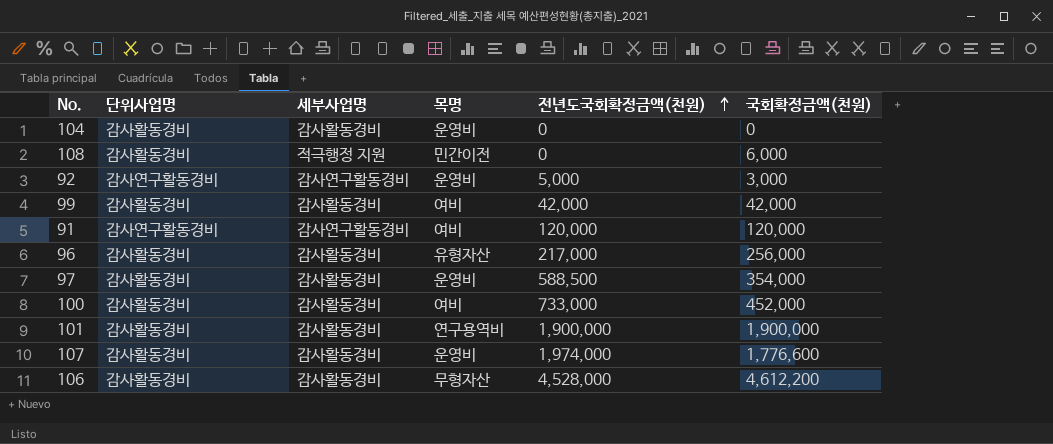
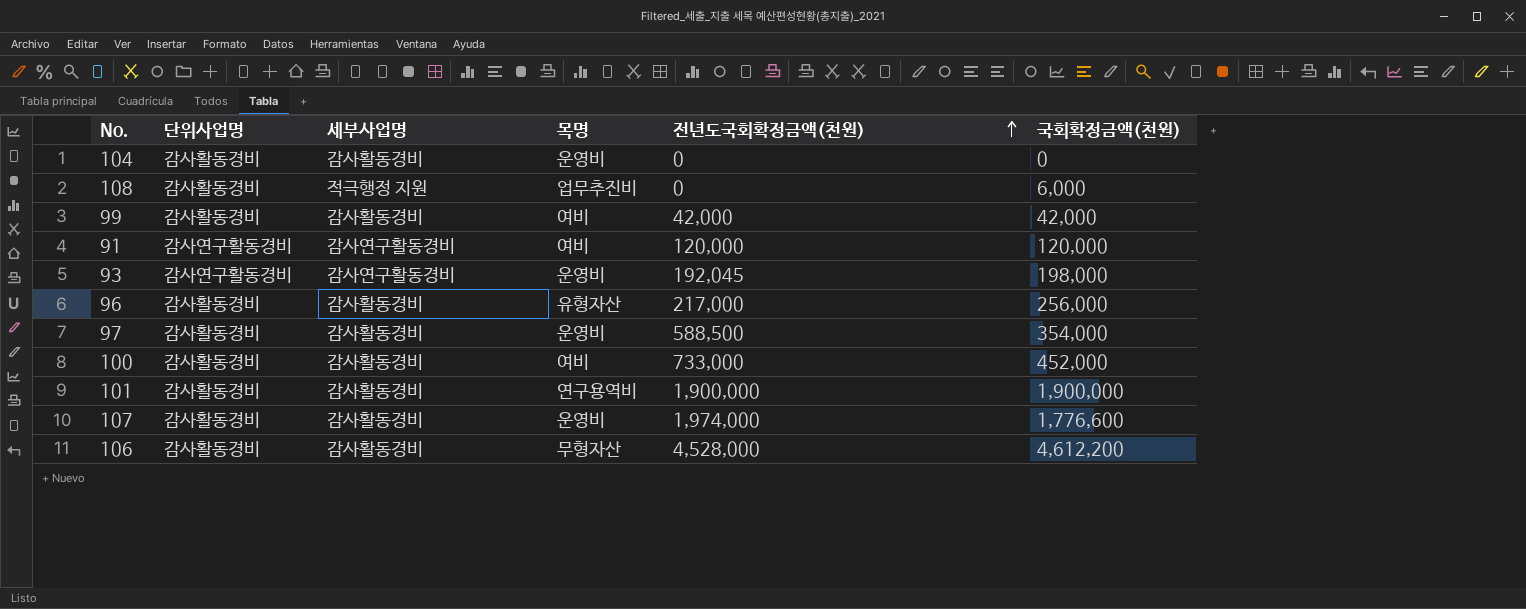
row 92: 감사연구활동경비 | 감사연구활동경비 | 운영비 | 5,000 | 3,000 -> none
108 | 목명: 민간이전 -> 업무추진비
row 93: none -> 감사연구활동경비 | 감사연구활동경비 | 운영비 | 192,045 | 198,000

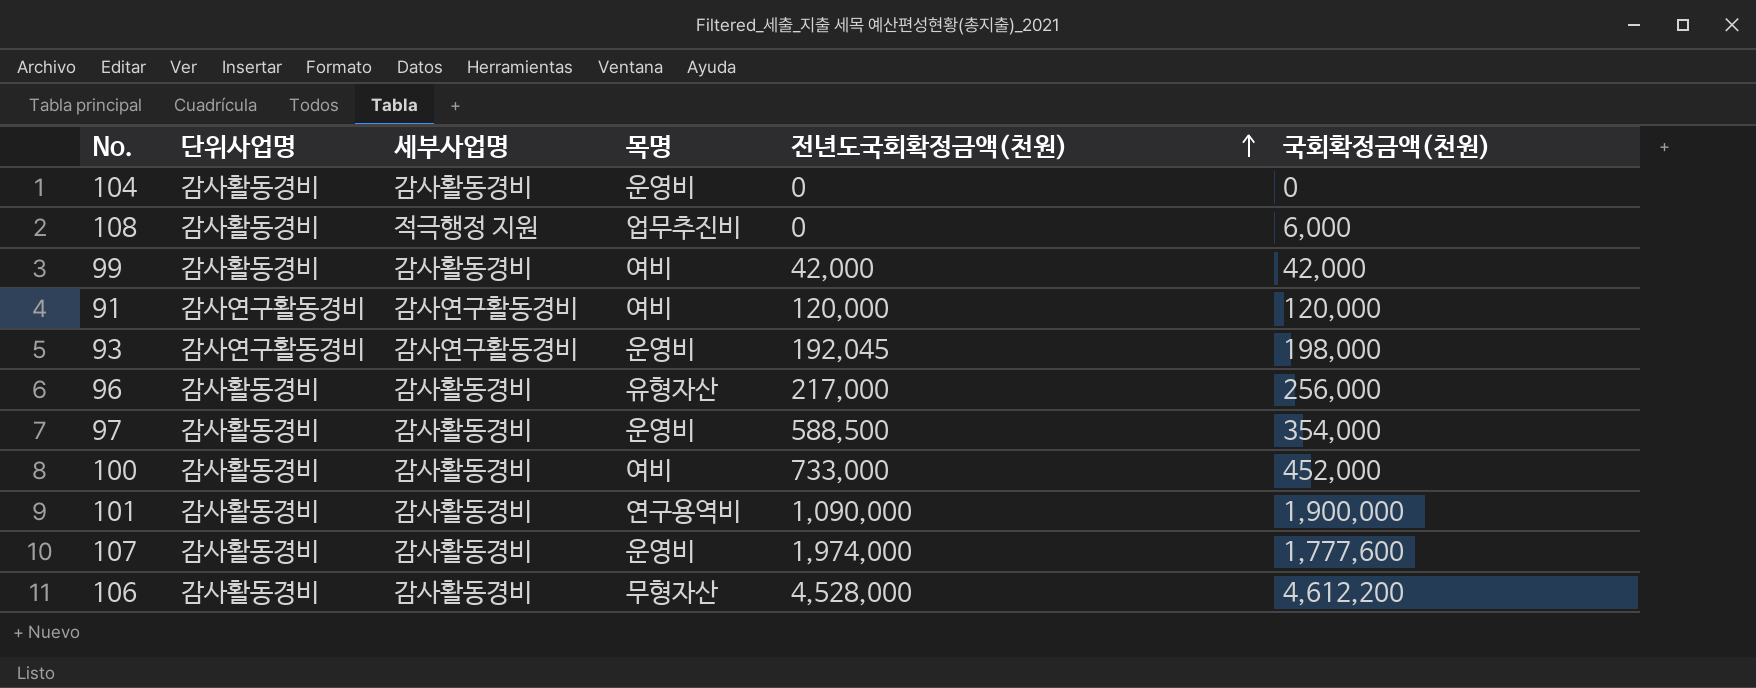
101 | 전년도국회확정금액(천원): 1,900,000 -> 1,090,000
107 | 국회확정금액(천원): 1,776,600 -> 1,777,600

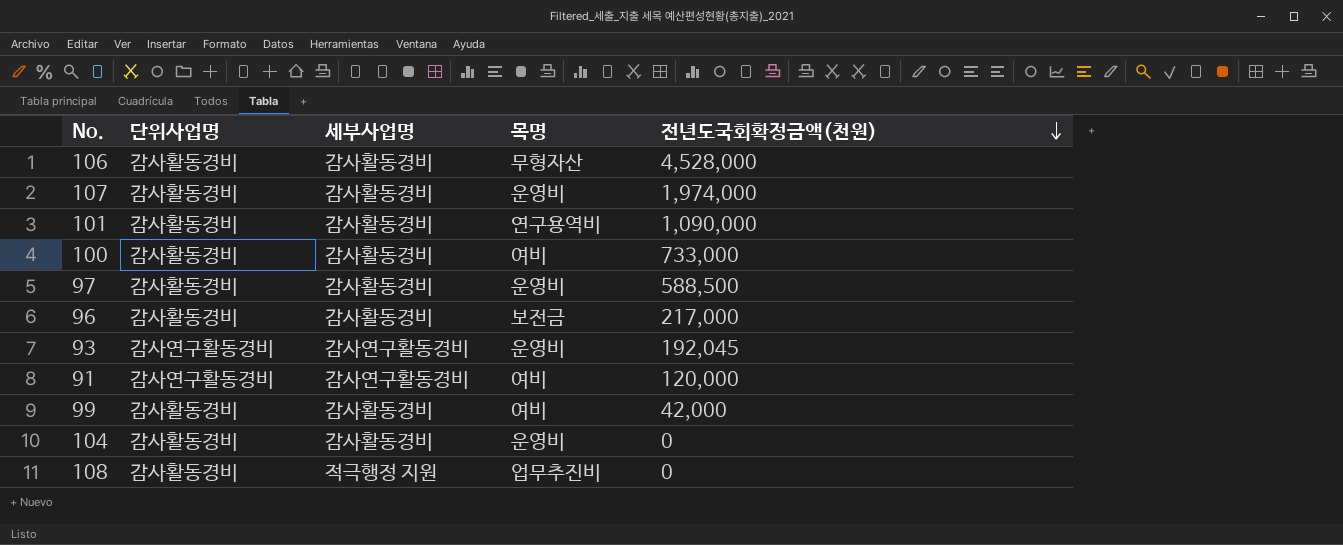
row order: 전년도국회확정금액(천원) ascending -> 전년도국회확정금액(천원) descending
column 국회확정금액(천원) | position: 6 -> none
96 | 목명: 유형자산 -> 보전금

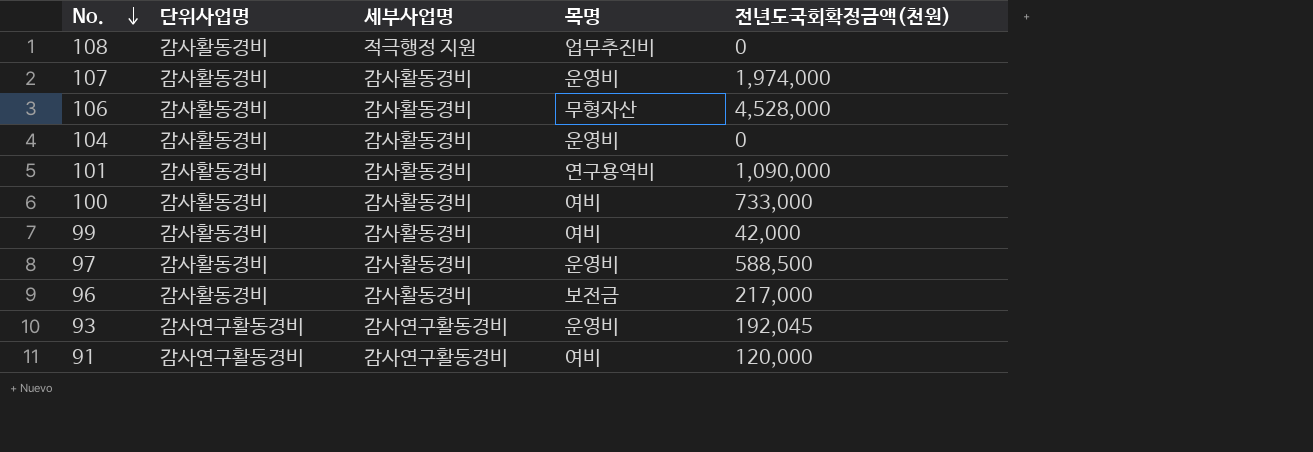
row order: 전년도국회확정금액(천원) descending -> No. descending

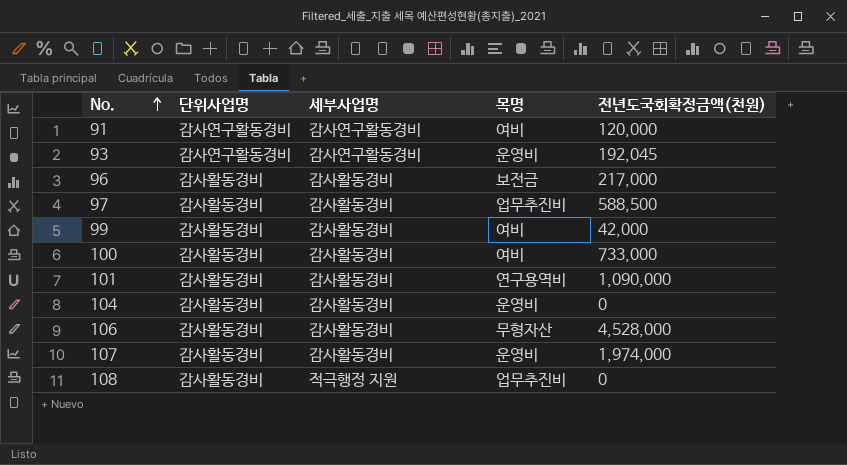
row order: No. descending -> No. ascending
97 | 목명: 운영비 -> 업무추진비

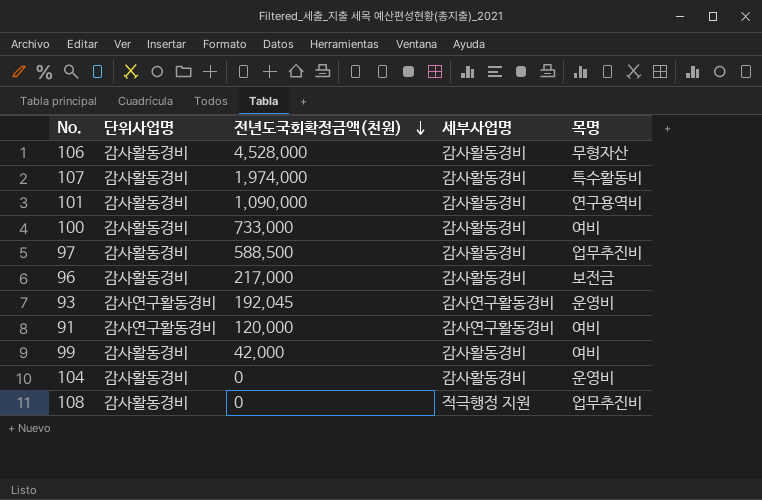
row order: No. ascending -> 전년도국회확정금액(천원) descending
column 전년도국회확정금액(천원) | position: 5 -> 3
107 | 목명: 운영비 -> 특수활동비

